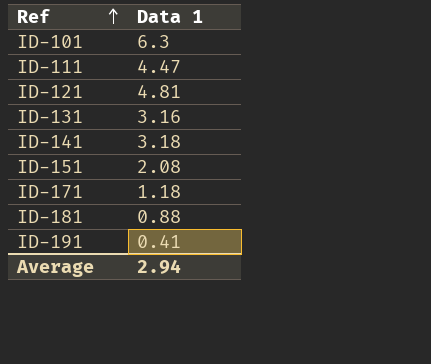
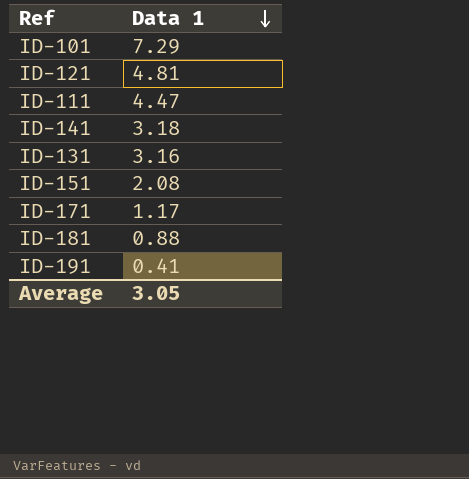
row order: Ref ascending -> Data 1 descending
ID-101 | Data 1: 6.3 -> 7.29
ID-171 | Data 1: 1.18 -> 1.17
Average | Data 1: 2.94 -> 3.05

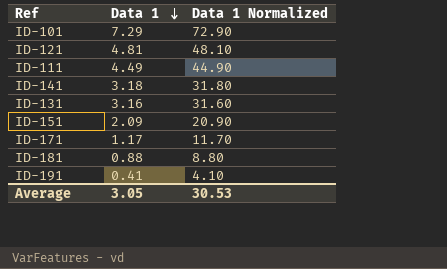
column Data 1 Normalized | formula: none -> [Data 1] * 10
ID-111 | Data 1: 4.47 -> 4.49
ID-151 | Data 1: 2.08 -> 2.09

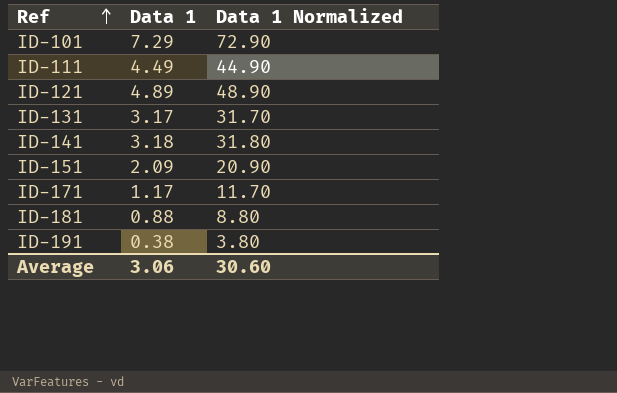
row order: Data 1 descending -> Ref ascending
ID-121 | Data 1: 4.81 -> 4.89
ID-121 | Data 1 Normalized: 48.10 -> 48.90
ID-131 | Data 1: 3.16 -> 3.17
ID-131 | Data 1 Normalized: 31.60 -> 31.70
ID-191 | Data 1: 0.41 -> 0.38
ID-191 | Data 1 Normalized: 4.10 -> 3.80
Average | Data 1: 3.05 -> 3.06
Average | Data 1 Normalized: 30.53 -> 30.60

